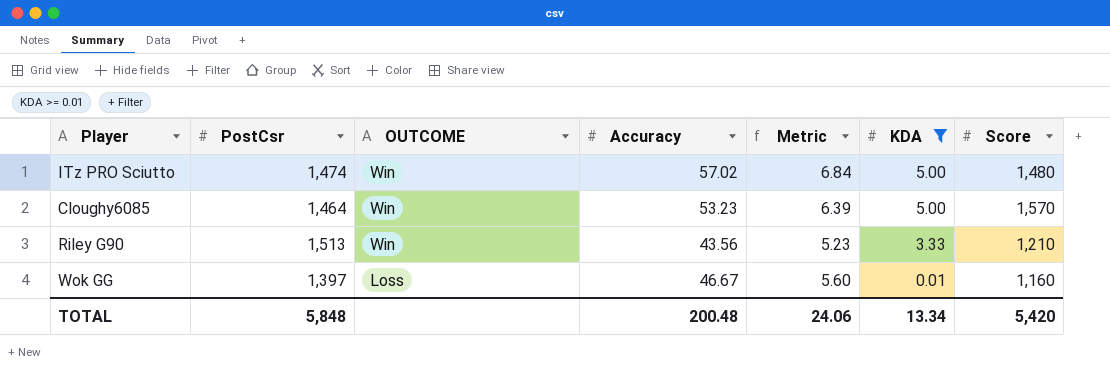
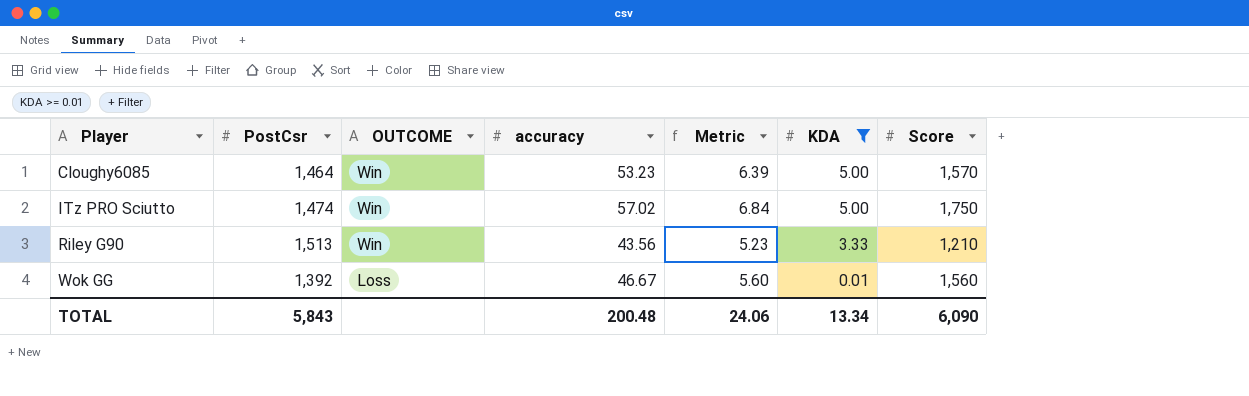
row order: OUTCOME descending -> Player ascending
column name: Accuracy -> accuracy
ITz PRO Sciutto | Score: 1,480 -> 1,750
Wok GG | PostCsr: 1,397 -> 1,392
Wok GG | Score: 1,160 -> 1,560
TOTAL | PostCsr: 5,848 -> 5,843
TOTAL | Score: 5,420 -> 6,090

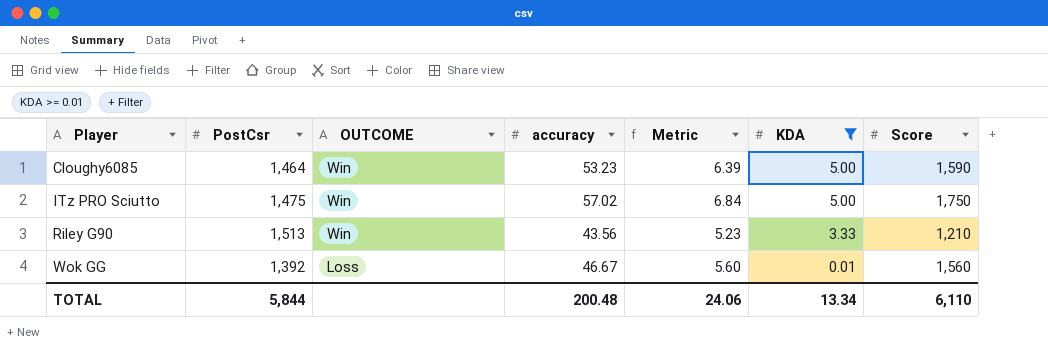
Cloughy6085 | Score: 1,570 -> 1,590
ITz PRO Sciutto | PostCsr: 1,474 -> 1,475
TOTAL | PostCsr: 5,843 -> 5,844
TOTAL | Score: 6,090 -> 6,110

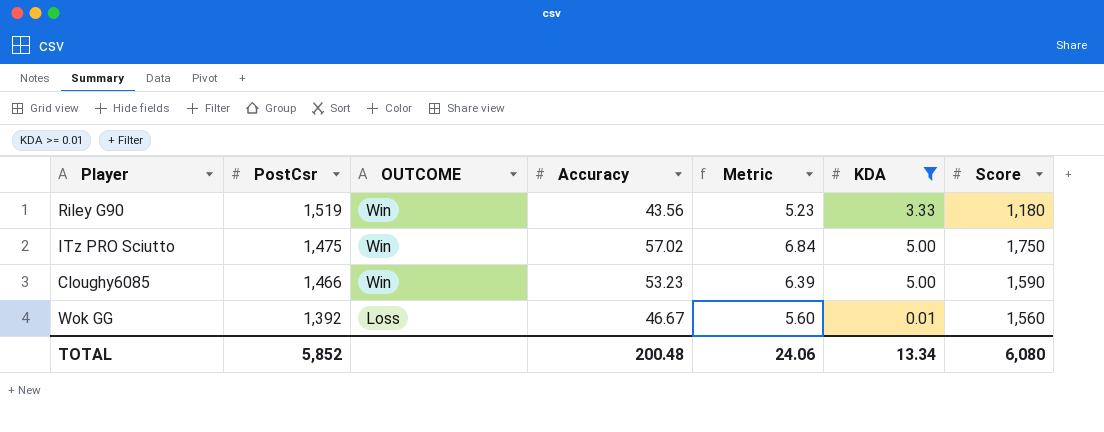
row order: Player ascending -> PostCsr descending
column name: accuracy -> Accuracy
Riley G90 | PostCsr: 1,513 -> 1,519
Riley G90 | Score: 1,210 -> 1,180
Cloughy6085 | PostCsr: 1,464 -> 1,466
TOTAL | PostCsr: 5,844 -> 5,852
TOTAL | Score: 6,110 -> 6,080

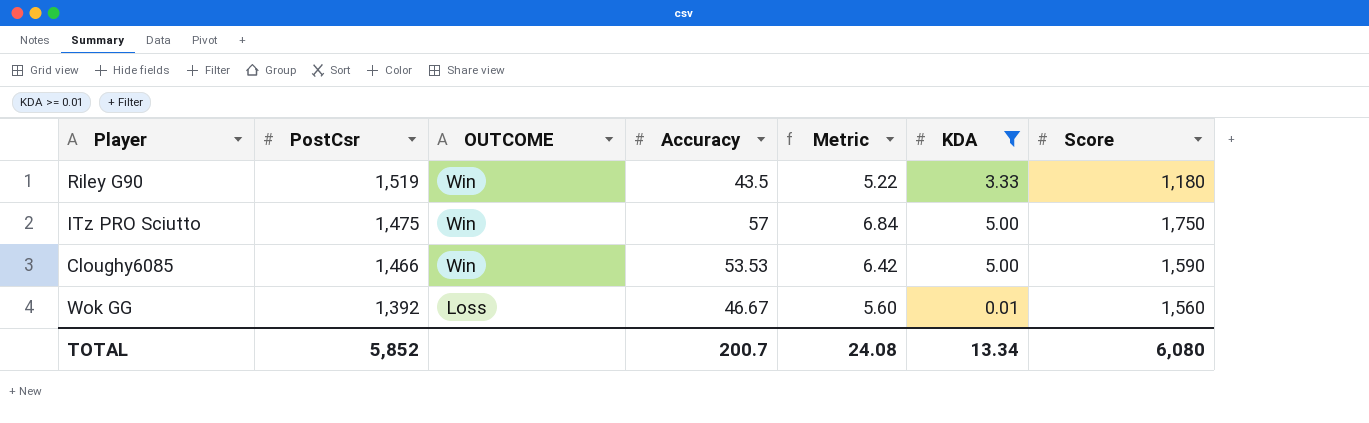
Riley G90 | Accuracy: 43.56 -> 43.5
Riley G90 | Metric: 5.23 -> 5.22
ITz PRO Sciutto | Accuracy: 57.02 -> 57
Cloughy6085 | Accuracy: 53.23 -> 53.53
Cloughy6085 | Metric: 6.39 -> 6.42
TOTAL | Accuracy: 200.48 -> 200.7
TOTAL | Metric: 24.06 -> 24.08

